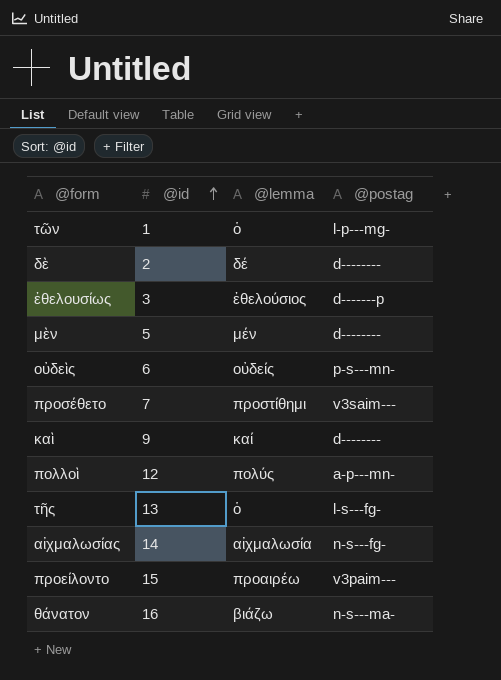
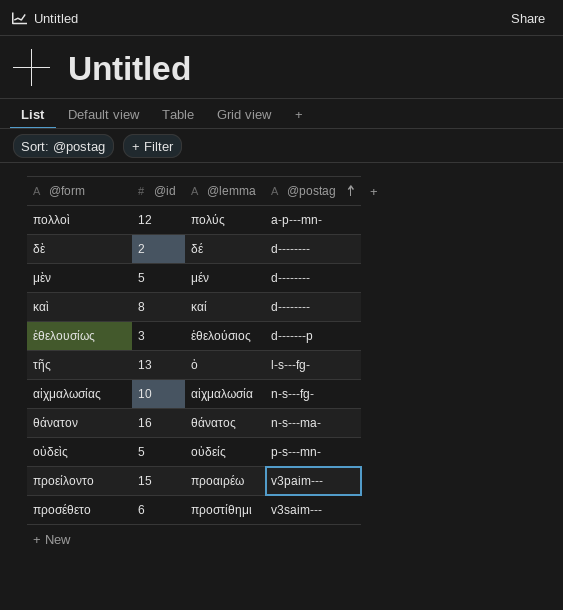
row order: @id ascending -> @postag ascending
row τῶν: 1 | ὁ | l-p---mg- -> none
καὶ | @id: 9 -> 8
αἰχμαλωσίας | @id: 14 -> 10
θάνατον | @lemma: βιάζω -> θάνατος
οὐδεὶς | @id: 6 -> 5
προσέθετο | @id: 7 -> 6

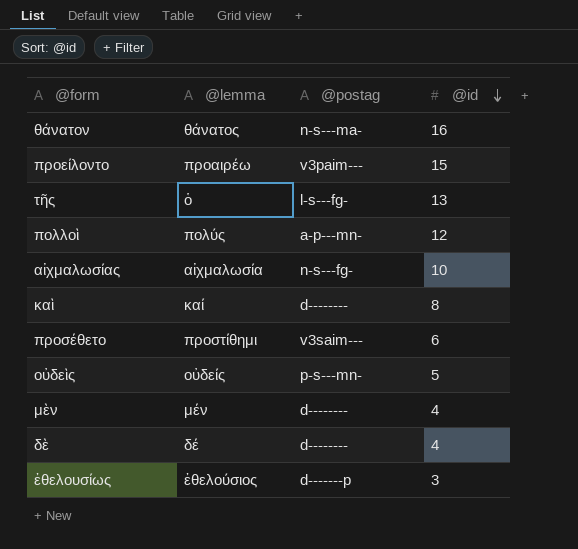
row order: @postag ascending -> @id descending
column @id | position: 2 -> 4
μὲν | @id: 5 -> 4
δὲ | @id: 2 -> 4

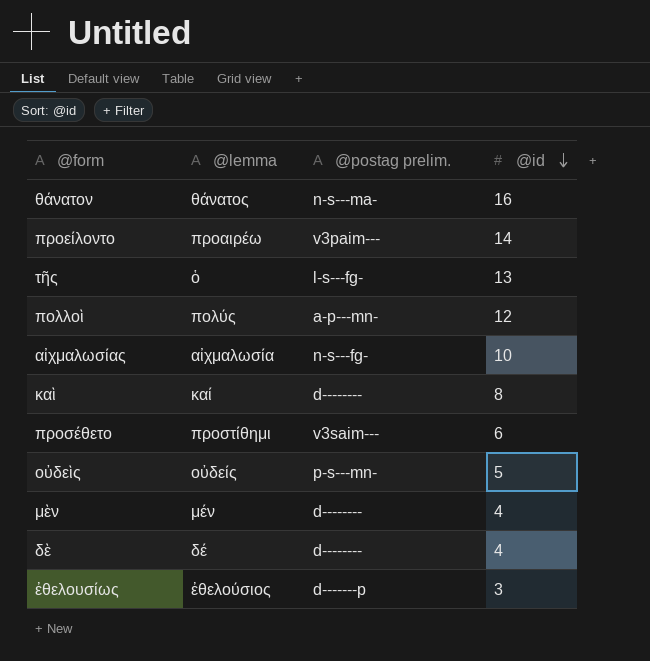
column name: @postag -> @postag prelim.
προείλοντο | @id: 15 -> 14

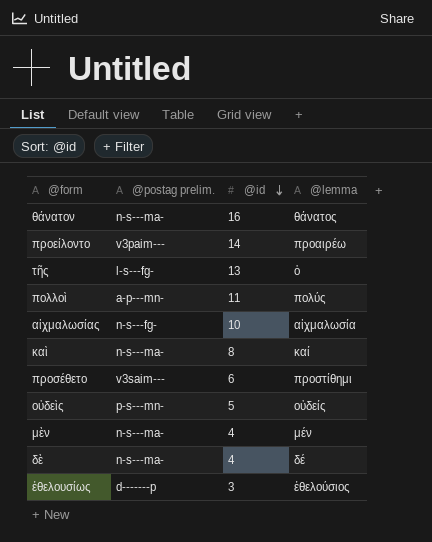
column @lemma | position: 2 -> 4
πολλοὶ | @id: 12 -> 11
καὶ | @postag prelim.: d-------- -> n-s---ma-
μὲν | @postag prelim.: d-------- -> n-s---ma-
δὲ | @postag prelim.: d-------- -> n-s---ma-

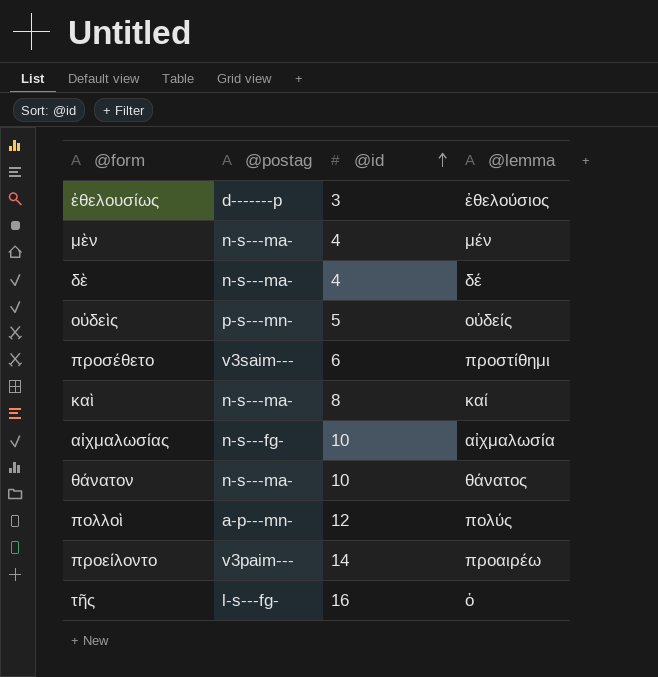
row order: @id descending -> @id ascending
column name: @postag prelim. -> @postag
θάνατον | @id: 16 -> 10
πολλοὶ | @id: 11 -> 12
τῆς | @id: 13 -> 16

